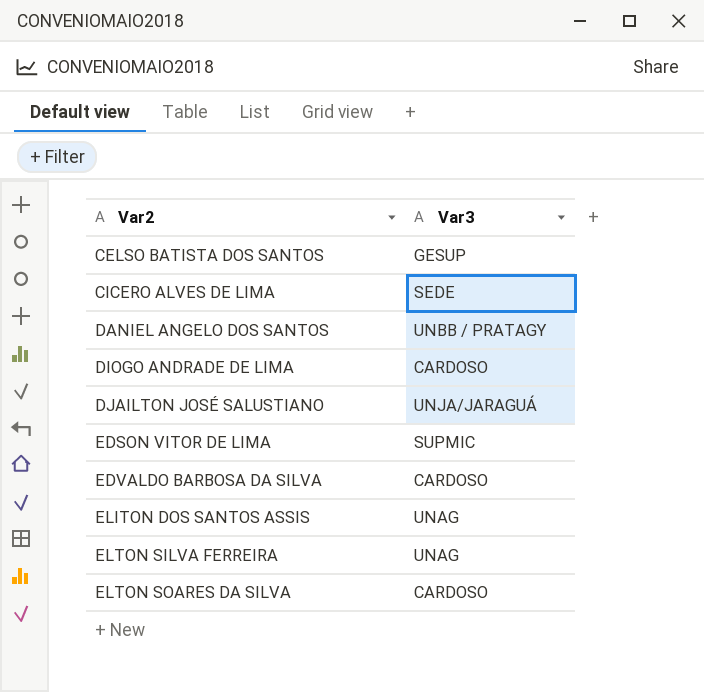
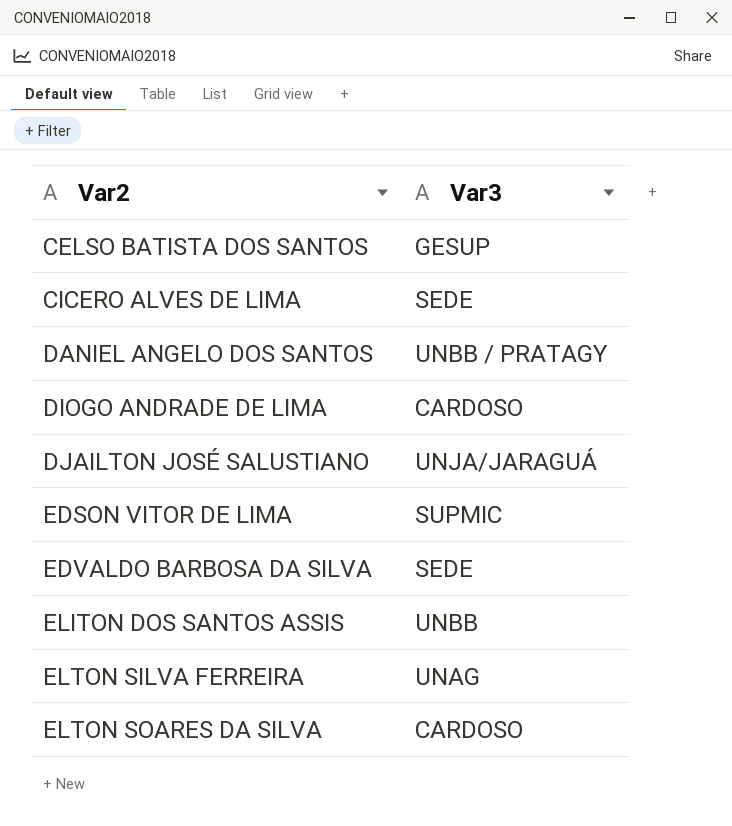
EDVALDO BARBOSA DA SILVA | Var3: CARDOSO -> SEDE
ELITON DOS SANTOS ASSIS | Var3: UNAG -> UNBB

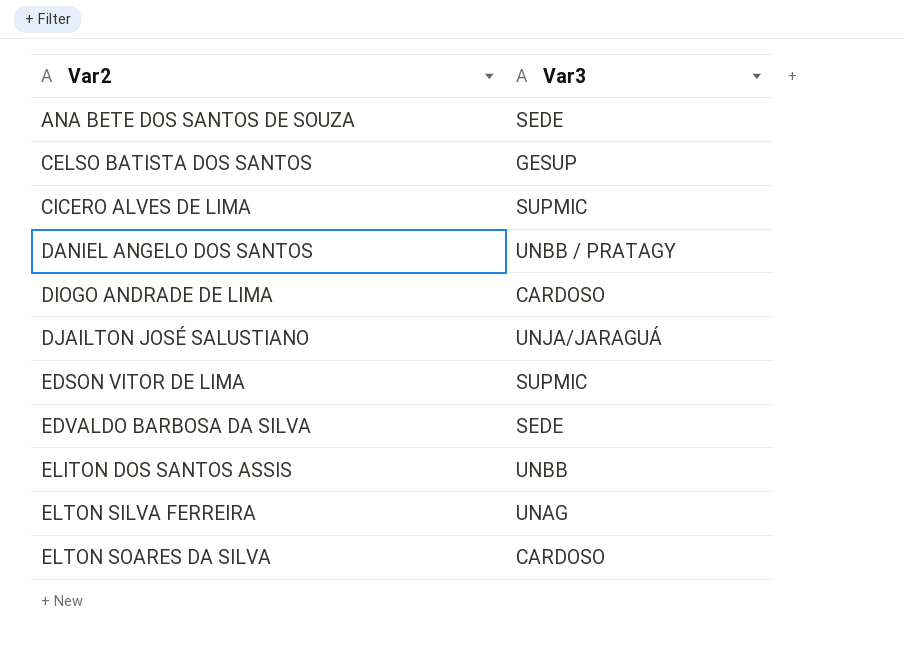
row ANA BETE DOS SANTOS DE SOUZA: none -> SEDE
CICERO ALVES DE LIMA | Var3: SEDE -> SUPMIC

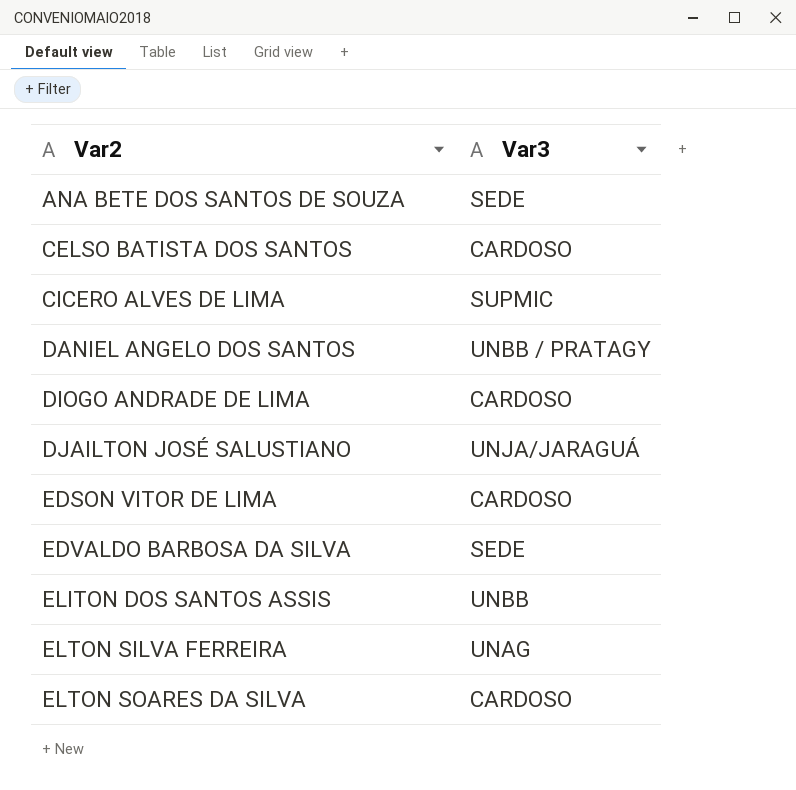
CELSO BATISTA DOS SANTOS | Var3: GESUP -> CARDOSO
EDSON VITOR DE LIMA | Var3: SUPMIC -> CARDOSO

